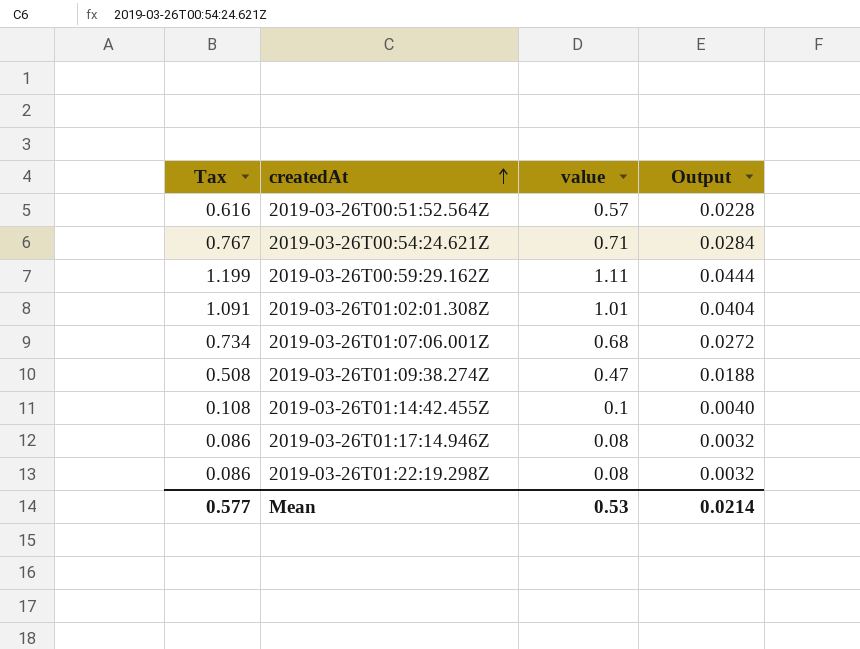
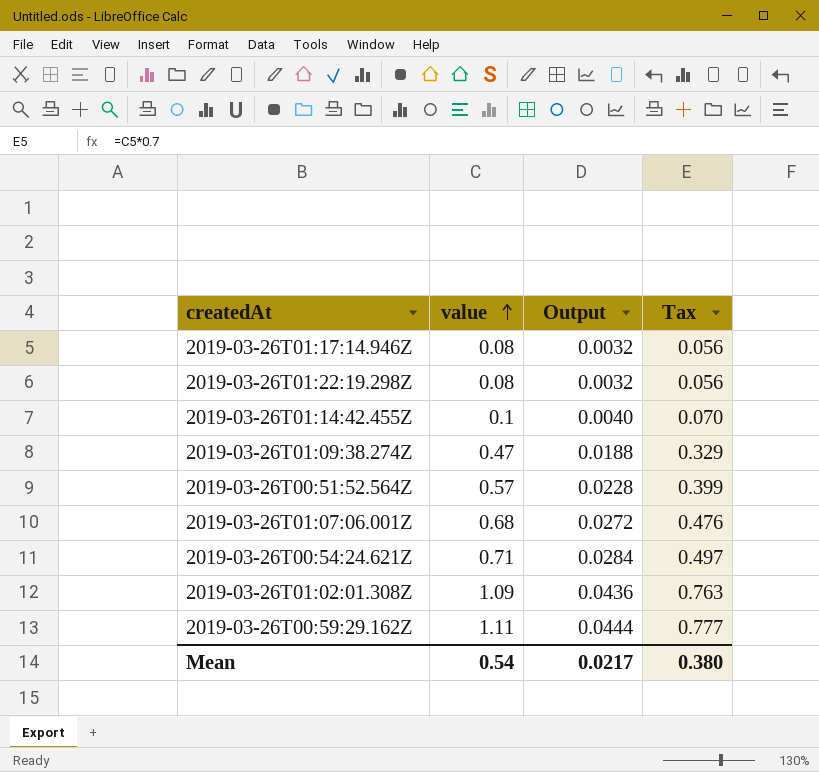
row order: createdAt ascending -> value ascending
column Tax | formula: [value] * 1.08 -> [value] * 0.7
column Tax | position: 1 -> 4
2019-03-26T01:02:01.308Z | value: 1.01 -> 1.09
2019-03-26T01:02:01.308Z | Output: 0.0404 -> 0.0436
Mean | value: 0.53 -> 0.54
Mean | Output: 0.0214 -> 0.0217
Mean | Tax: 0.577 -> 0.380

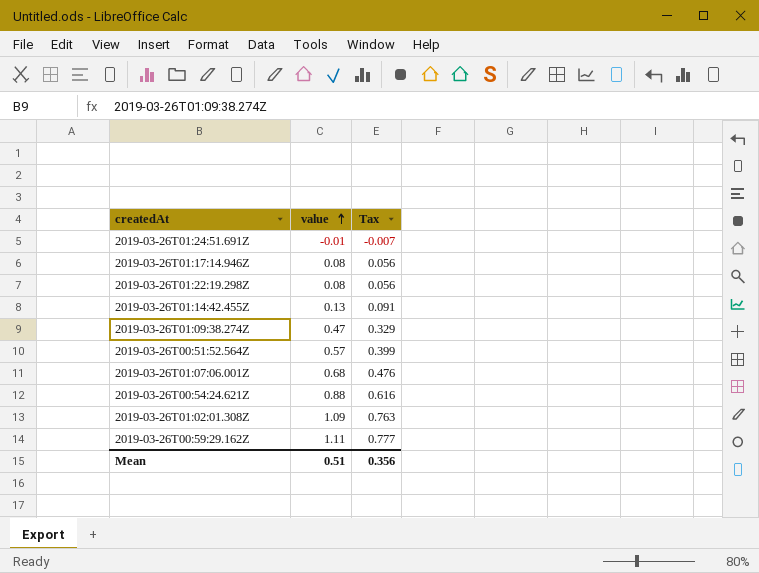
column Output | formula: [value] * 0.04 -> none
row 2019-03-26T01:24:51.691Z: none -> -0.01 | -0.007
2019-03-26T01:14:42.455Z | value: 0.1 -> 0.13
2019-03-26T01:14:42.455Z | Tax: 0.070 -> 0.091
2019-03-26T00:54:24.621Z | value: 0.71 -> 0.88
2019-03-26T00:54:24.621Z | Tax: 0.497 -> 0.616
Mean | value: 0.54 -> 0.51
Mean | Tax: 0.380 -> 0.356

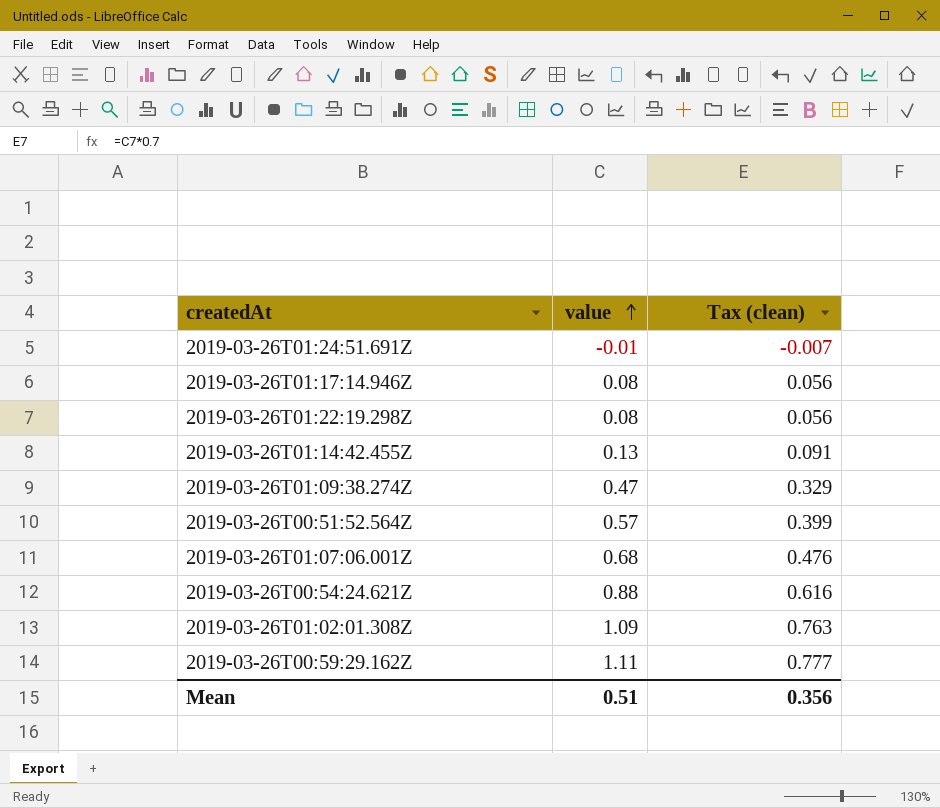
column name: Tax -> Tax (clean)

